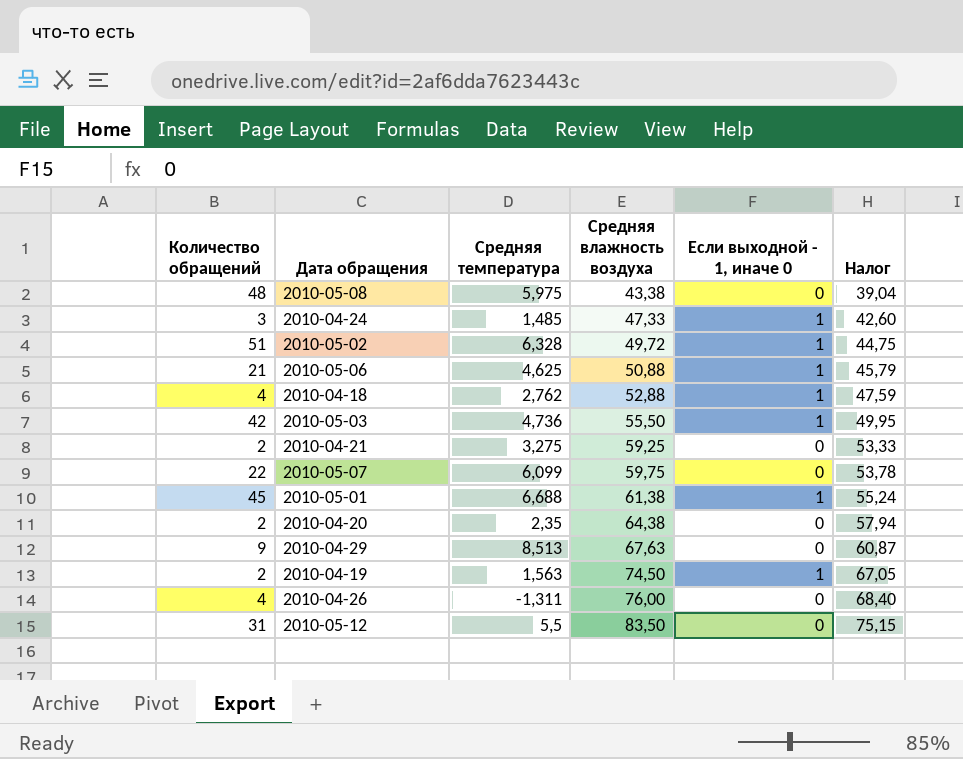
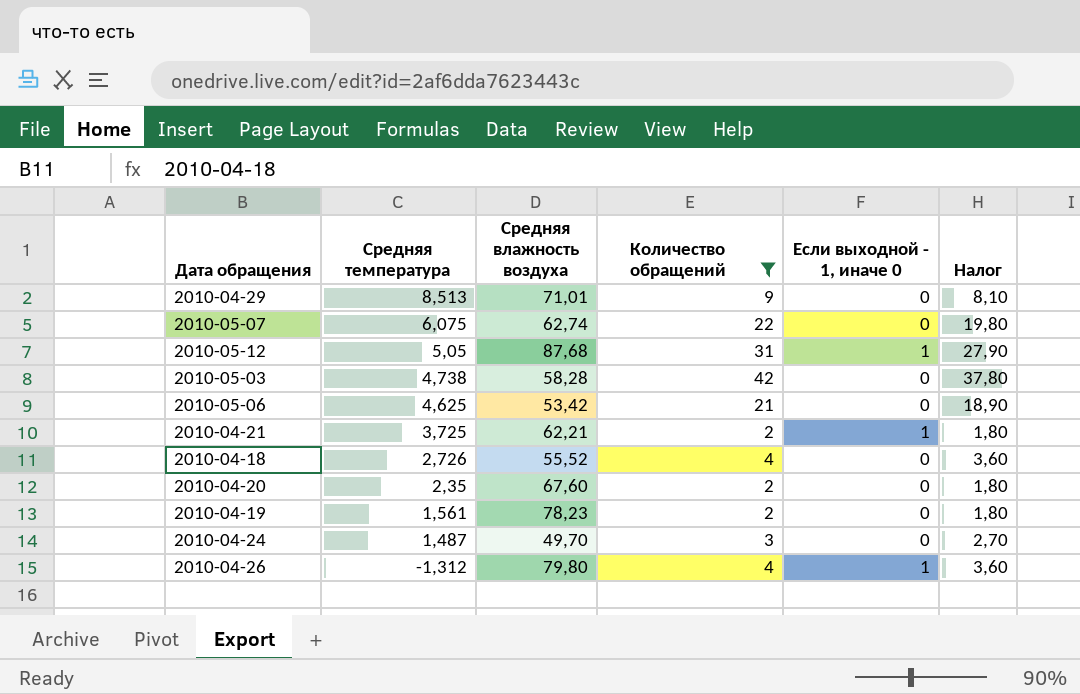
filter: none -> Количество обращений <= 42
row order: Средняя влажность воздуха ascending -> Средняя температура descending
column Количество обращений | position: 1 -> 4
column Налог | formula: [Средняя влажность воздуха] * 0,9 -> [Количество обращений] * 0,9
2010-04-29 | Средняя влажность воздуха: 67,63 -> 71,01
2010-05-07 | Средняя температура: 6,099 -> 6,075
2010-05-07 | Средняя влажность воздуха: 59,75 -> 62,74
2010-05-12 | Средняя температура: 5,5 -> 5,05
2010-05-12 | Средняя влажность воздуха: 83,50 -> 87,68
2010-05-12 | Если выходной - 1, иначе 0: 0 -> 1
2010-05-03 | Средняя температура: 4,736 -> 4,738
2010-05-03 | Средняя влажность воздуха: 55,50 -> 58,28
2010-05-03 | Если выходной - 1, иначе 0: 1 -> 0
2010-05-06 | Средняя влажность воздуха: 50,88 -> 53,42
2010-05-06 | Если выходной - 1, иначе 0: 1 -> 0
2010-04-21 | Средняя температура: 3,275 -> 3,725
2010-04-21 | Средняя влажность воздуха: 59,25 -> 62,21
2010-04-21 | Если выходной - 1, иначе 0: 0 -> 1
2010-04-18 | Средняя температура: 2,762 -> 2,726
2010-04-18 | Средняя влажность воздуха: 52,88 -> 55,52
2010-04-18 | Если выходной - 1, иначе 0: 1 -> 0
2010-04-20 | Средняя влажность воздуха: 64,38 -> 67,60
2010-04-19 | Средняя температура: 1,563 -> 1,561
2010-04-19 | Средняя влажность воздуха: 74,50 -> 78,23
2010-04-19 | Если выходной - 1, иначе 0: 1 -> 0
2010-04-24 | Средняя температура: 1,485 -> 1,487
2010-04-24 | Средняя влажность воздуха: 47,33 -> 49,70
2010-04-24 | Если выходной - 1, иначе 0: 1 -> 0
2010-04-26 | Средняя температура: -1,311 -> -1,312
2010-04-26 | Средняя влажность воздуха: 76,00 -> 79,80
2010-04-26 | Если выходной - 1, иначе 0: 0 -> 1

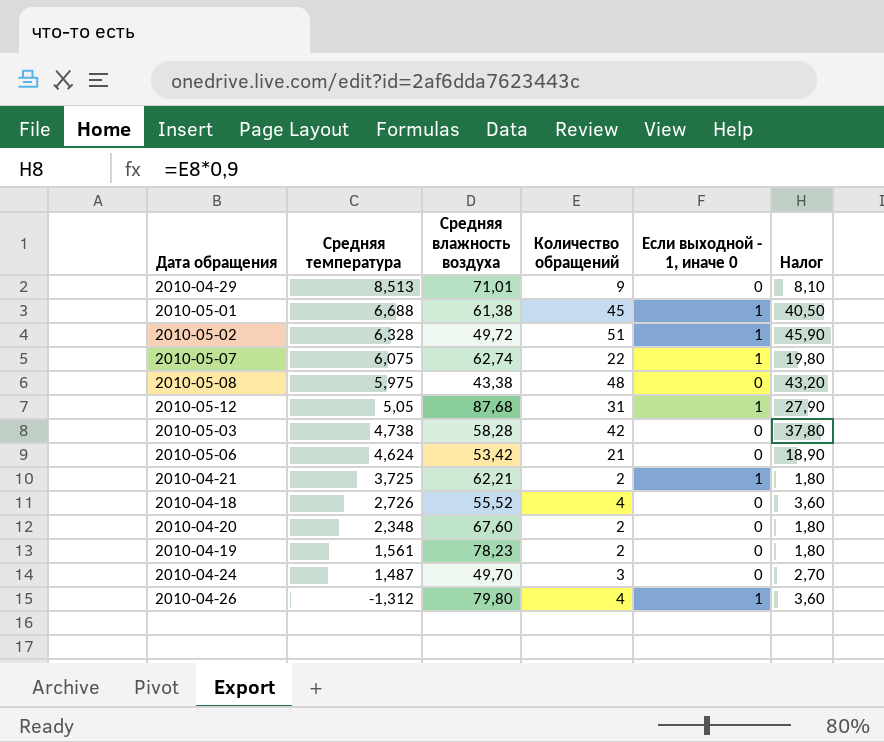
filter: Количество обращений <= 42 -> none
2010-05-07 | Если выходной - 1, иначе 0: 0 -> 1
2010-05-06 | Средняя температура: 4,625 -> 4,624
2010-04-20 | Средняя температура: 2,35 -> 2,348

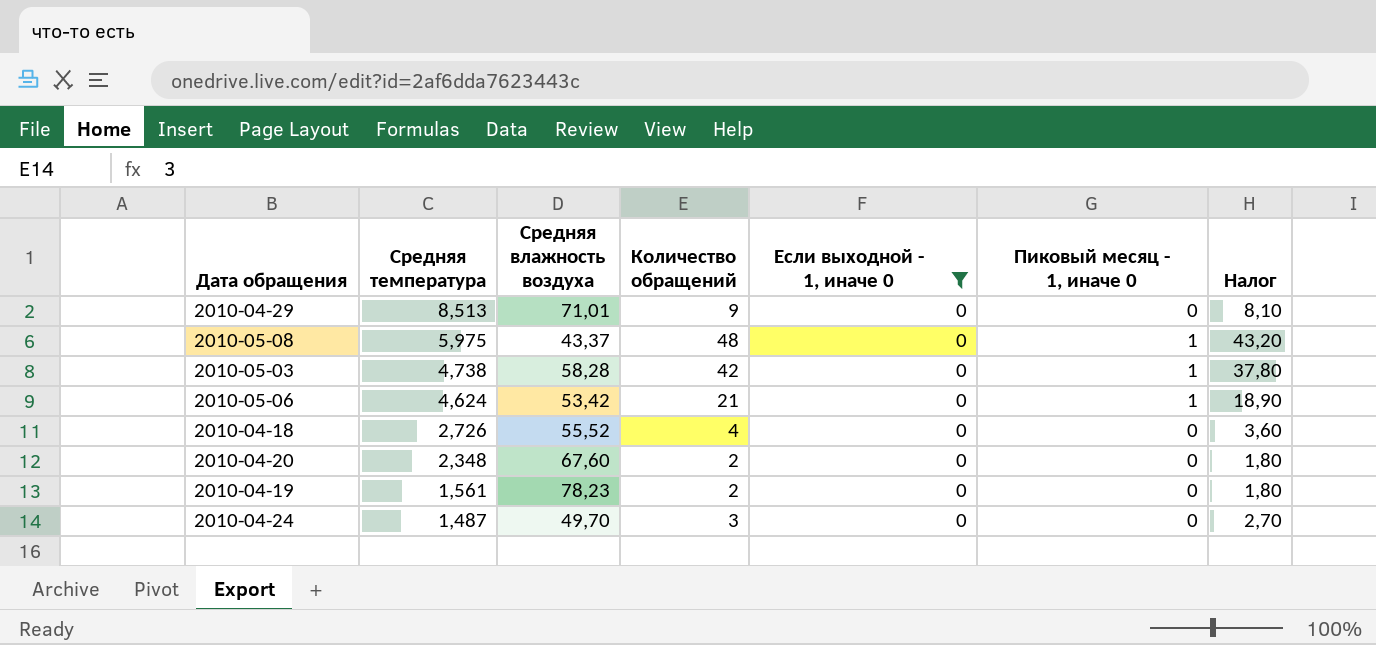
filter: none -> Если выходной - 1, иначе 0 = 0
column Пиковый месяц - 1, иначе 0 | position: none -> 6
2010-05-08 | Средняя влажность воздуха: 43,38 -> 43,37

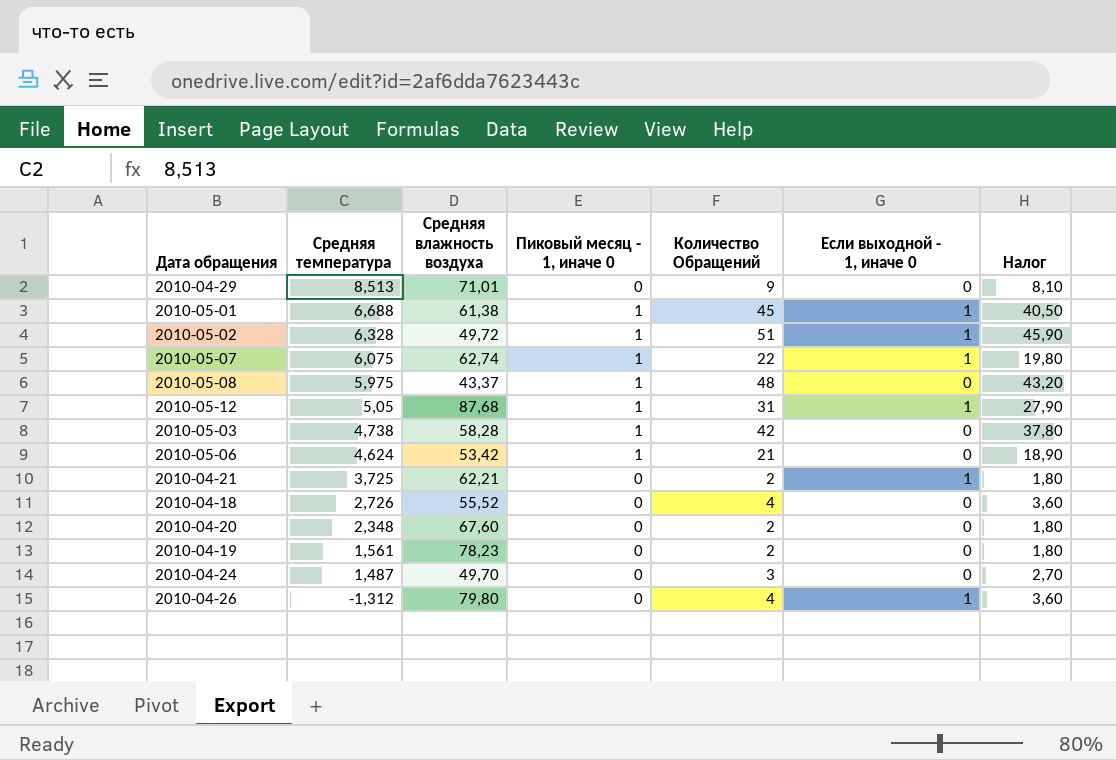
filter: Если выходной - 1, иначе 0 = 0 -> none
column Пиковый месяц - 1, иначе 0 | position: 6 -> 4
column name: Количество обращений -> Количество Обращений

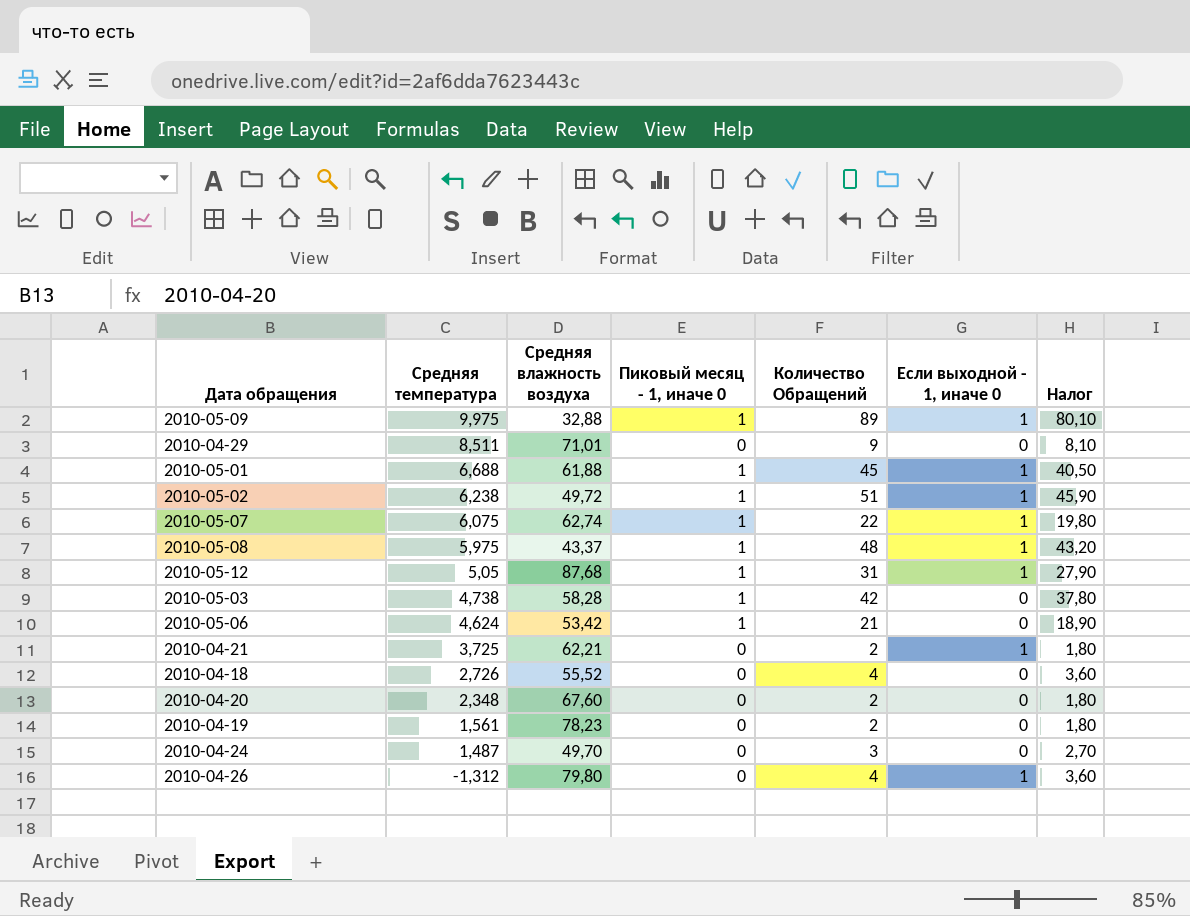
row 2010-05-09: none -> 9,975 | 32,88 | 1 | 89 | 1 | 80,10
2010-04-29 | Средняя температура: 8,513 -> 8,511
2010-05-01 | Средняя влажность воздуха: 61,38 -> 61,88
2010-05-02 | Средняя температура: 6,328 -> 6,238
2010-05-08 | Если выходной - 1, иначе 0: 0 -> 1

